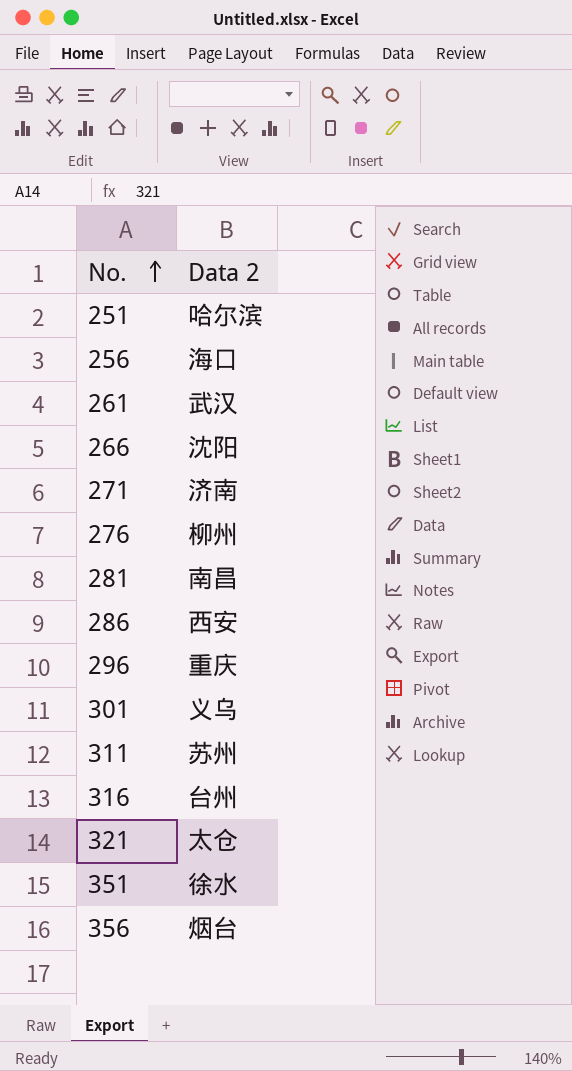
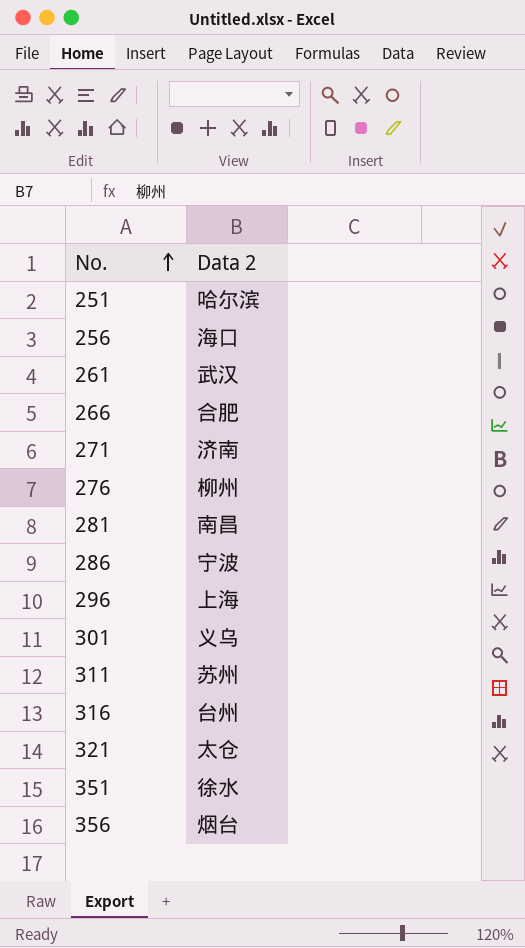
266 | Data 2: 沈阳 -> 合肥
286 | Data 2: 西安 -> 宁波
296 | Data 2: 重庆 -> 上海

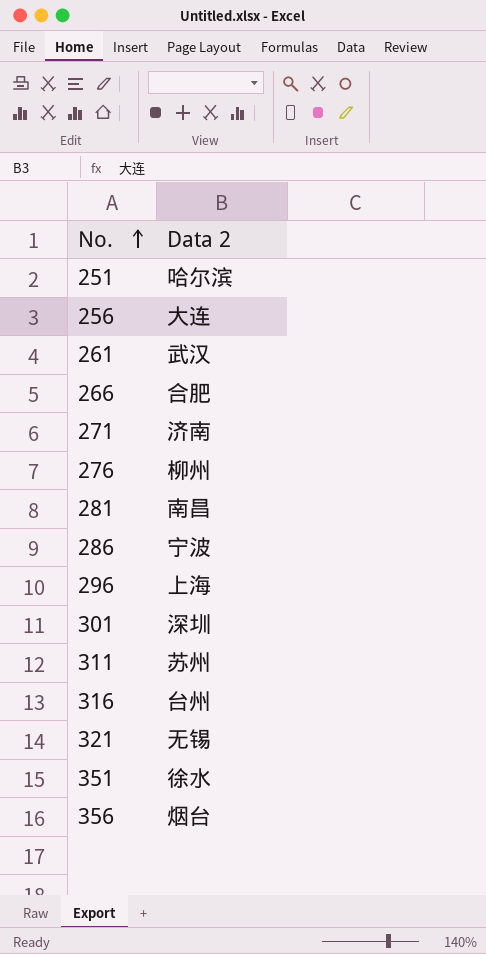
256 | Data 2: 海口 -> 大连
301 | Data 2: 义乌 -> 深圳
321 | Data 2: 太仓 -> 无锡

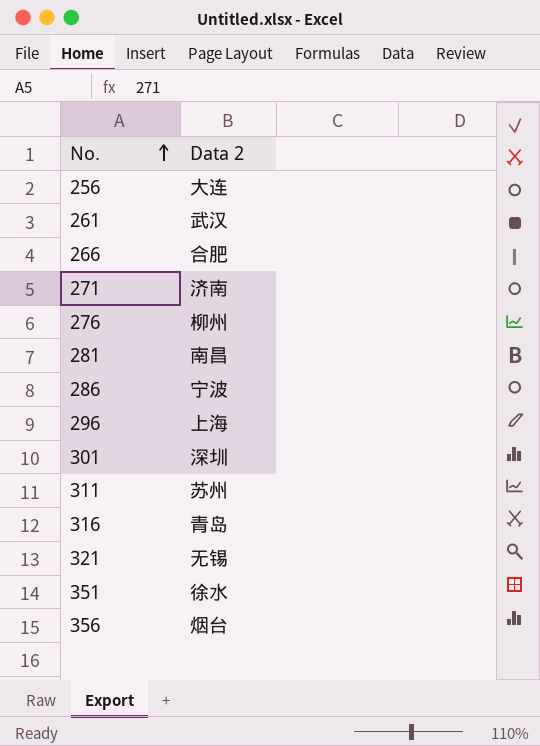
row 251: 哈尔滨 -> none
316 | Data 2: 台州 -> 青岛

